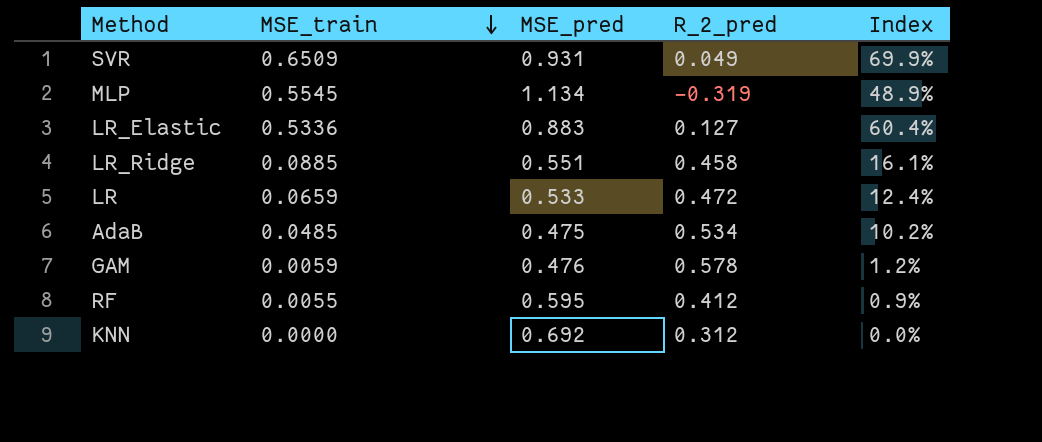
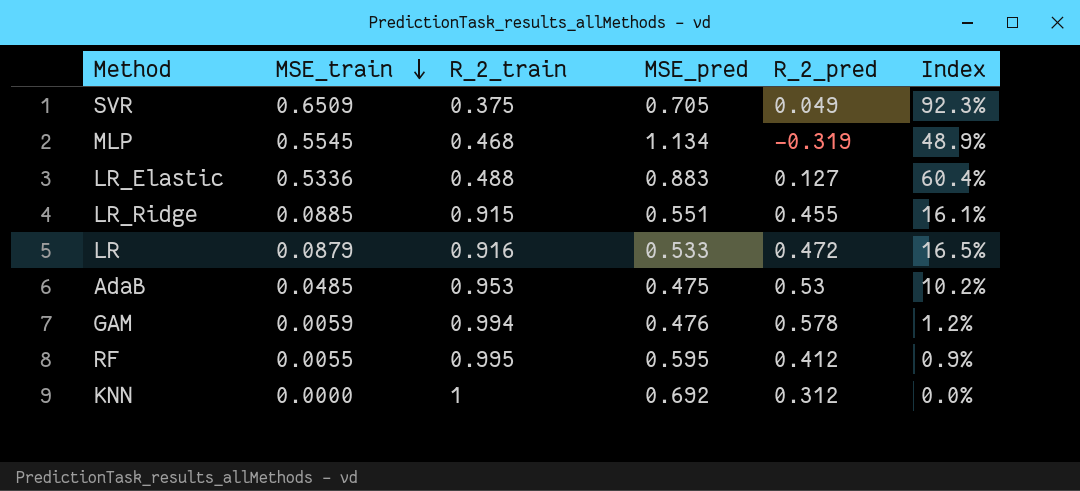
column R_2_train | position: none -> 3
SVR | MSE_pred: 0.931 -> 0.705
SVR | Index: 69.9% -> 92.3%
LR_Ridge | R_2_pred: 0.458 -> 0.455
LR | MSE_train: 0.0659 -> 0.0879
LR | Index: 12.4% -> 16.5%
AdaB | R_2_pred: 0.534 -> 0.53

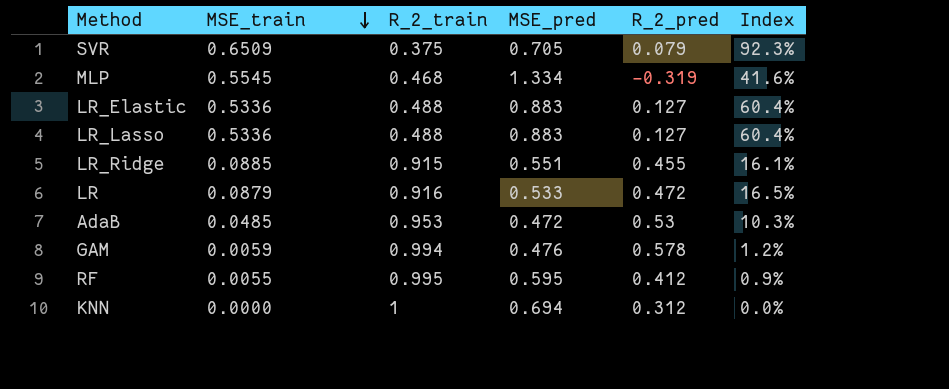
SVR | R_2_pred: 0.049 -> 0.079
MLP | MSE_pred: 1.134 -> 1.334
MLP | Index: 48.9% -> 41.6%
row LR_Lasso: none -> 0.5336 | 0.488 | 0.883 | 0.127 | 60.4%
AdaB | MSE_pred: 0.475 -> 0.472
AdaB | Index: 10.2% -> 10.3%
KNN | MSE_pred: 0.692 -> 0.694

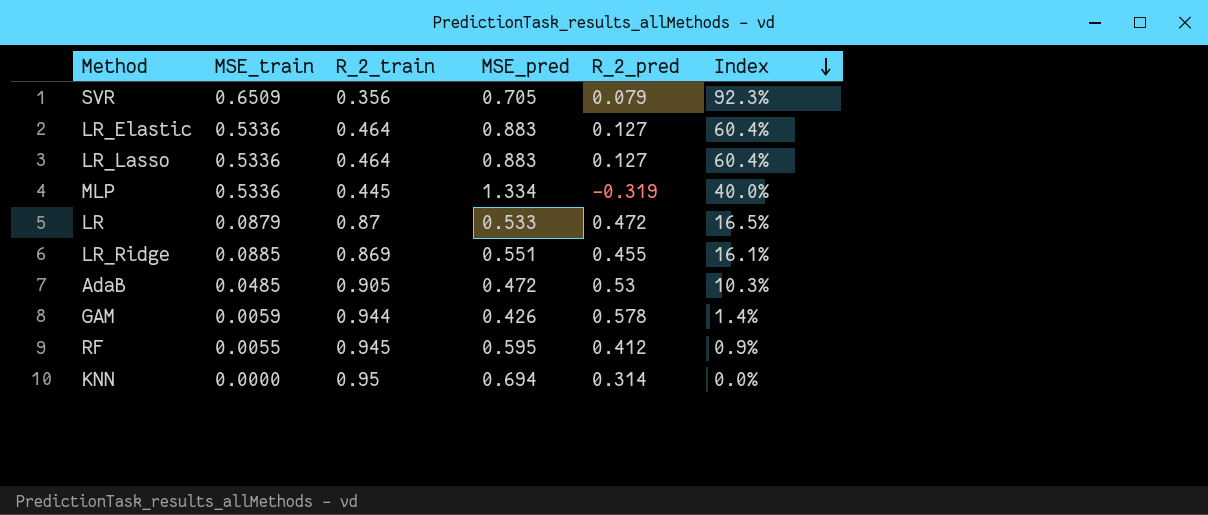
row order: MSE_train descending -> Index descending
SVR | R_2_train: 0.375 -> 0.356
LR_Elastic | R_2_train: 0.488 -> 0.464
LR_Lasso | R_2_train: 0.488 -> 0.464
MLP | MSE_train: 0.5545 -> 0.5336
MLP | R_2_train: 0.468 -> 0.445
MLP | Index: 41.6% -> 40.0%
LR | R_2_train: 0.916 -> 0.87
LR_Ridge | R_2_train: 0.915 -> 0.869
AdaB | R_2_train: 0.953 -> 0.905
GAM | R_2_train: 0.994 -> 0.944
GAM | MSE_pred: 0.476 -> 0.426
GAM | Index: 1.2% -> 1.4%
RF | R_2_train: 0.995 -> 0.945
KNN | R_2_train: 1 -> 0.95
KNN | R_2_pred: 0.312 -> 0.314

